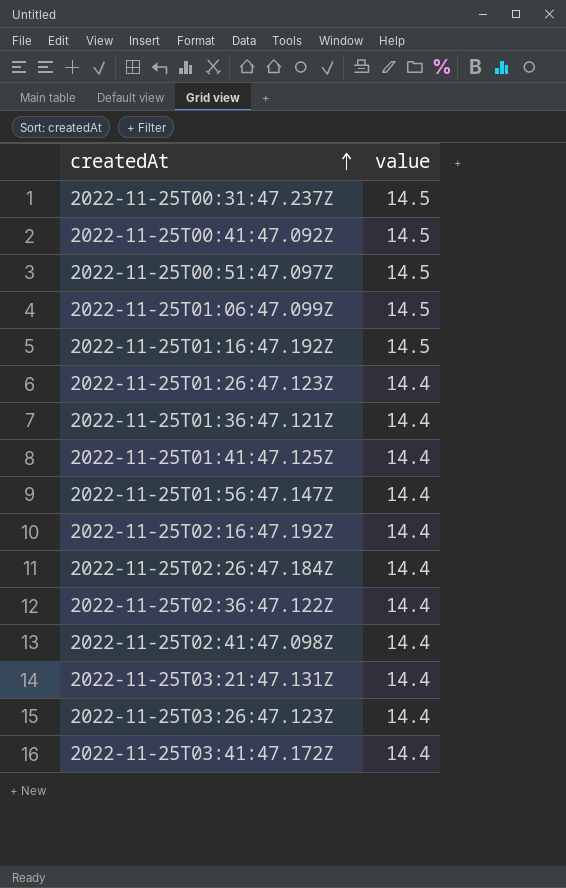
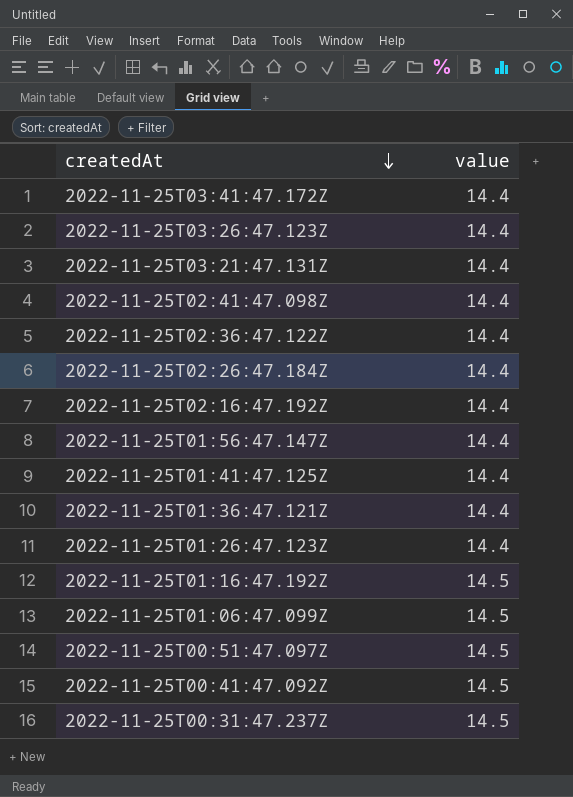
row order: createdAt ascending -> createdAt descending

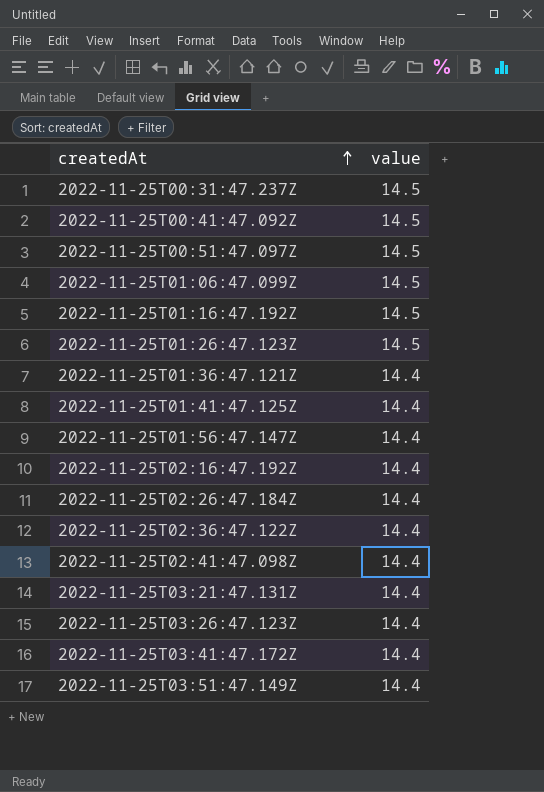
row order: createdAt descending -> createdAt ascending
2022-11-25T01:26:47.123Z | value: 14.4 -> 14.5
row 2022-11-25T03:51:47.149Z: none -> 14.4

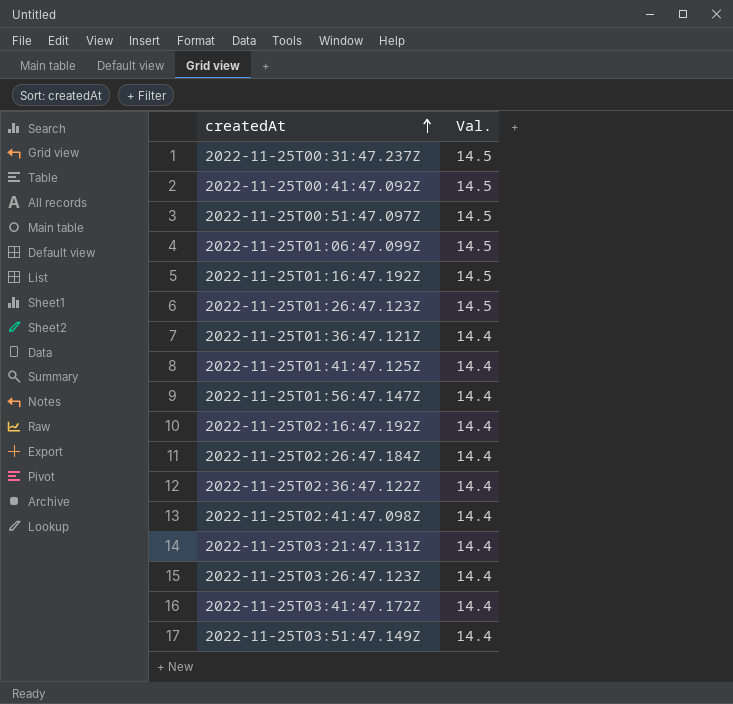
column name: value -> Val.

